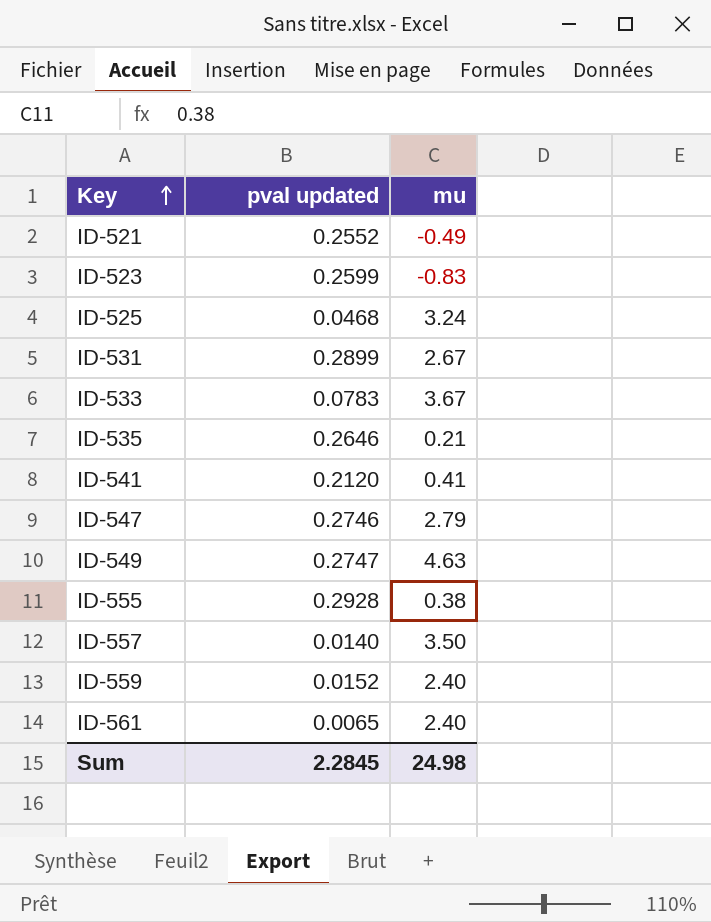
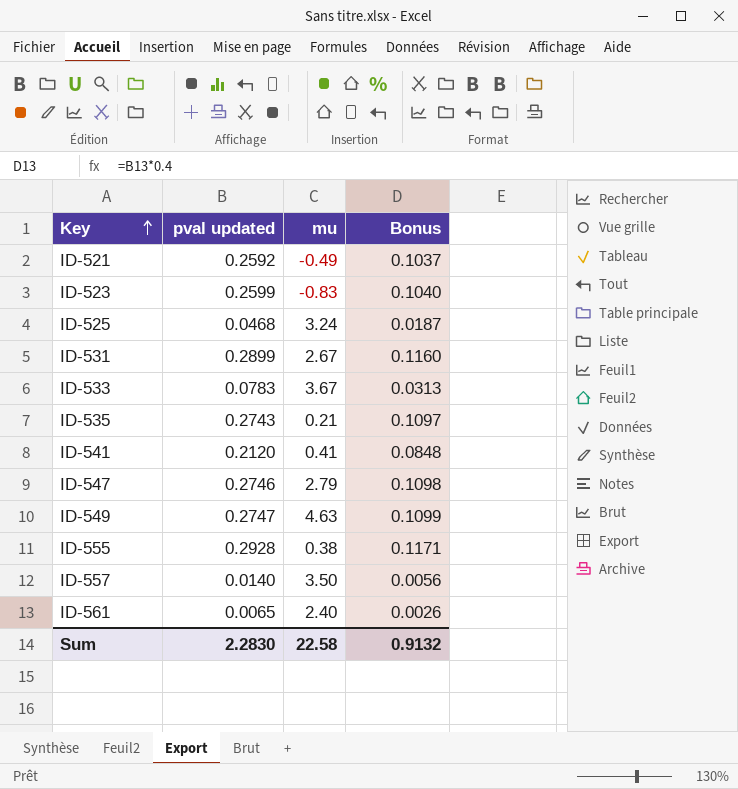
column Bonus | formula: none -> [pval updated] * 0.4
row ID-559: 0.0152 | 2.40 -> none
ID-521 | pval updated: 0.2552 -> 0.2592
ID-535 | pval updated: 0.2646 -> 0.2743
Sum | pval updated: 2.2845 -> 2.2830
Sum | mu: 24.98 -> 22.58

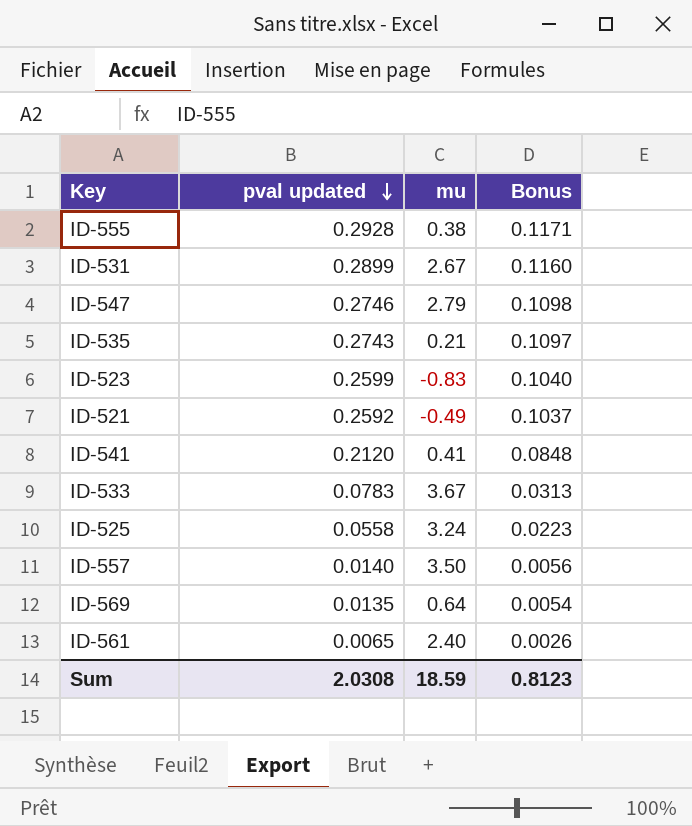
row order: Key ascending -> pval updated descending
row ID-549: 0.2747 | 4.63 | 0.1099 -> none
ID-525 | pval updated: 0.0468 -> 0.0558
ID-525 | Bonus: 0.0187 -> 0.0223
row ID-569: none -> 0.0135 | 0.64 | 0.0054
Sum | pval updated: 2.2830 -> 2.0308
Sum | mu: 22.58 -> 18.59
Sum | Bonus: 0.9132 -> 0.8123

